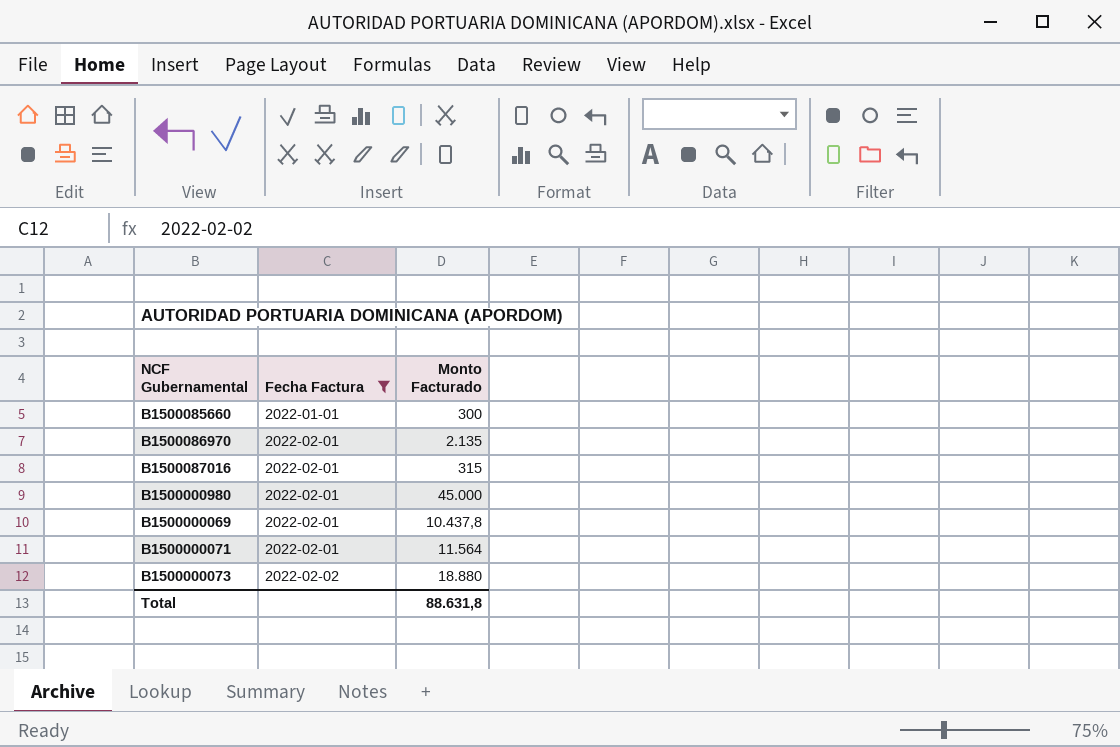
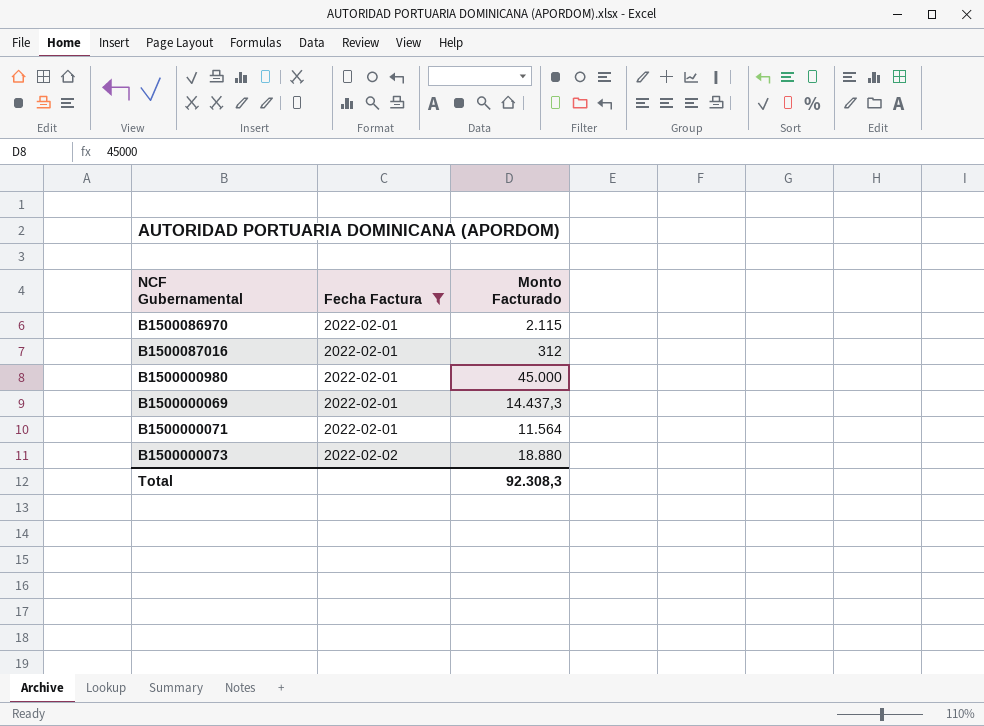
row B1500085660: 2022-01-01 | 300 -> none
B1500086970 | Monto Facturado: 2.135 -> 2.115
B1500087016 | Monto Facturado: 315 -> 312
B1500000069 | Monto Facturado: 10.437,8 -> 14.437,3
Total | Monto Facturado: 88.631,8 -> 92.308,3

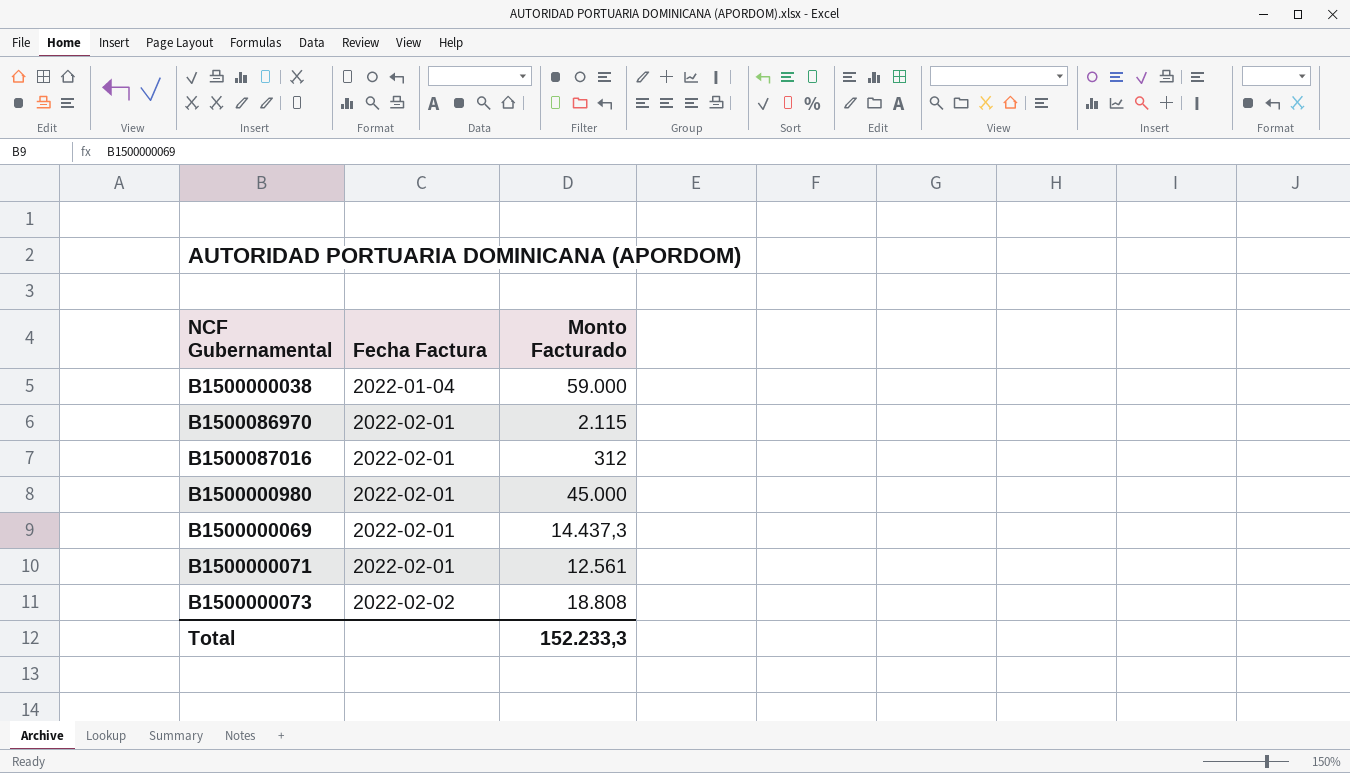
filter: Fecha Factura != 2022-01-04 -> none
B1500000071 | Monto Facturado: 11.564 -> 12.561
B1500000073 | Monto Facturado: 18.880 -> 18.808
Total | Monto Facturado: 92.308,3 -> 152.233,3

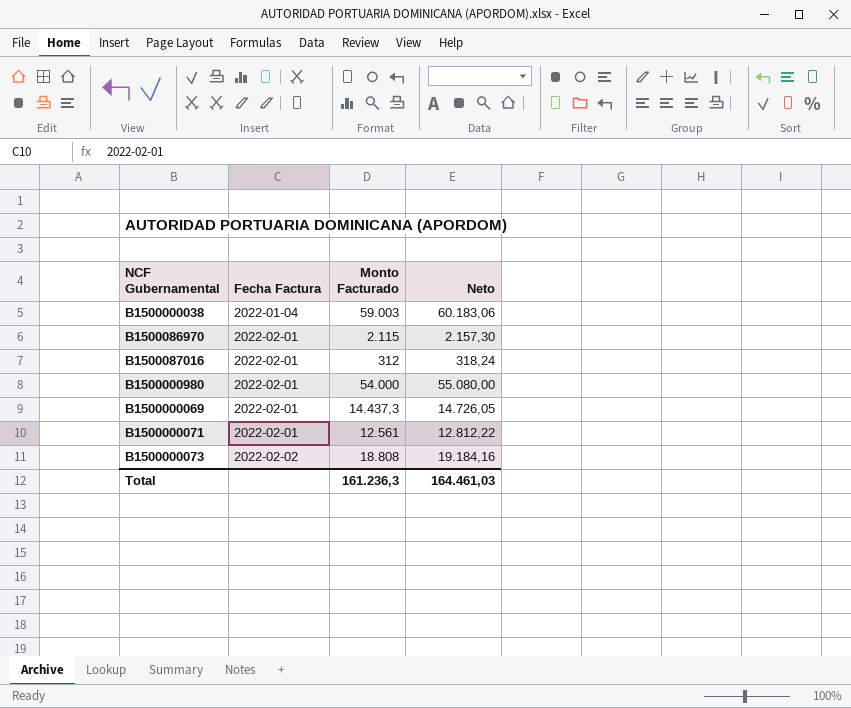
column Neto | formula: none -> [Monto Facturado] * 1,02
B1500000038 | Monto Facturado: 59.000 -> 59.003
B1500000980 | Monto Facturado: 45.000 -> 54.000
Total | Monto Facturado: 152.233,3 -> 161.236,3

